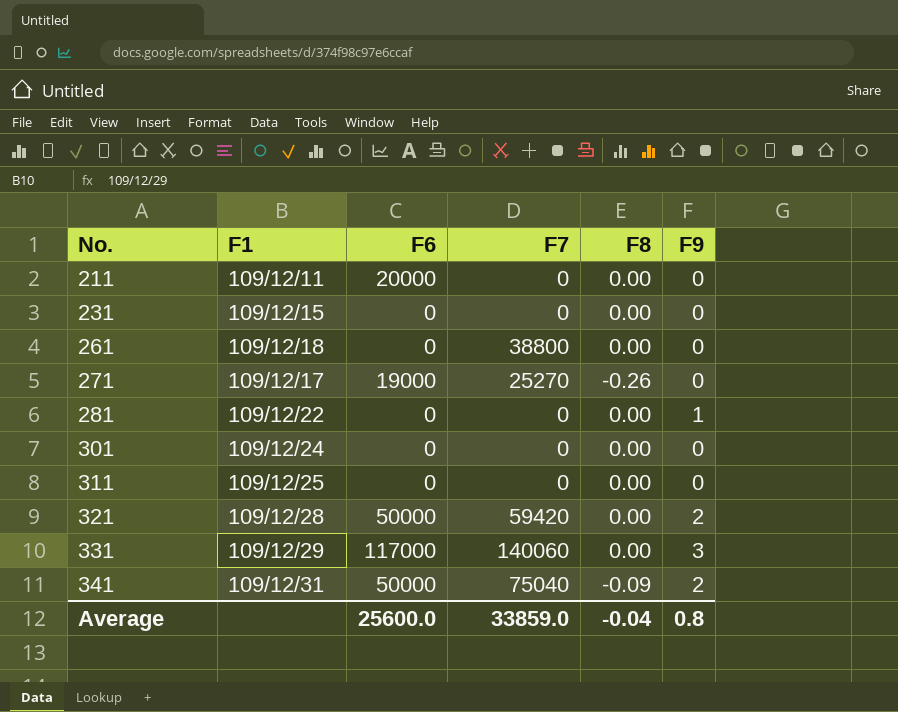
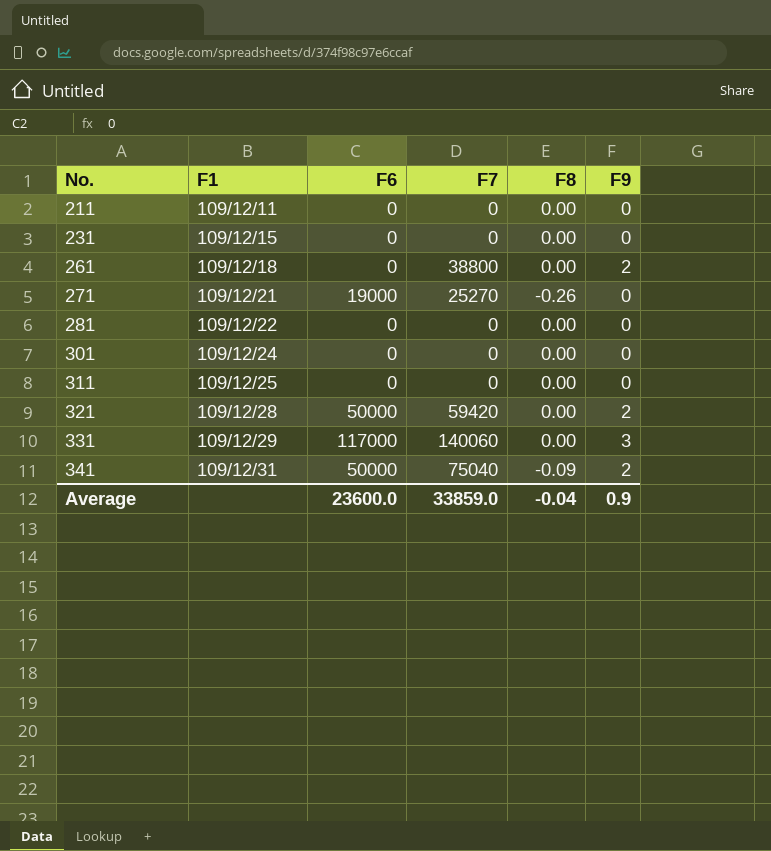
211 | F6: 20000 -> 0
261 | F9: 0 -> 2
271 | F1: 109/12/17 -> 109/12/21
281 | F9: 1 -> 0
Average | F6: 25600.0 -> 23600.0
Average | F9: 0.8 -> 0.9

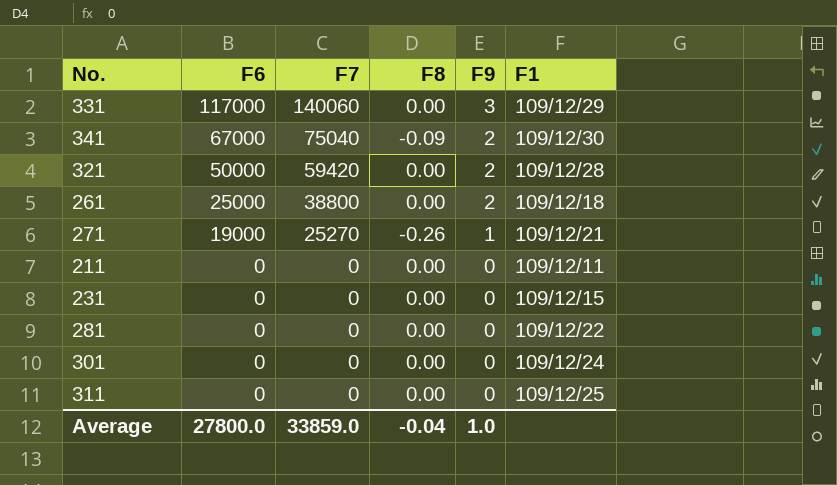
row order: No. ascending -> F6 descending
column F1 | position: 2 -> 6
341 | F6: 50000 -> 67000
341 | F1: 109/12/31 -> 109/12/30
261 | F6: 0 -> 25000
271 | F9: 0 -> 1
Average | F6: 23600.0 -> 27800.0
Average | F9: 0.9 -> 1.0

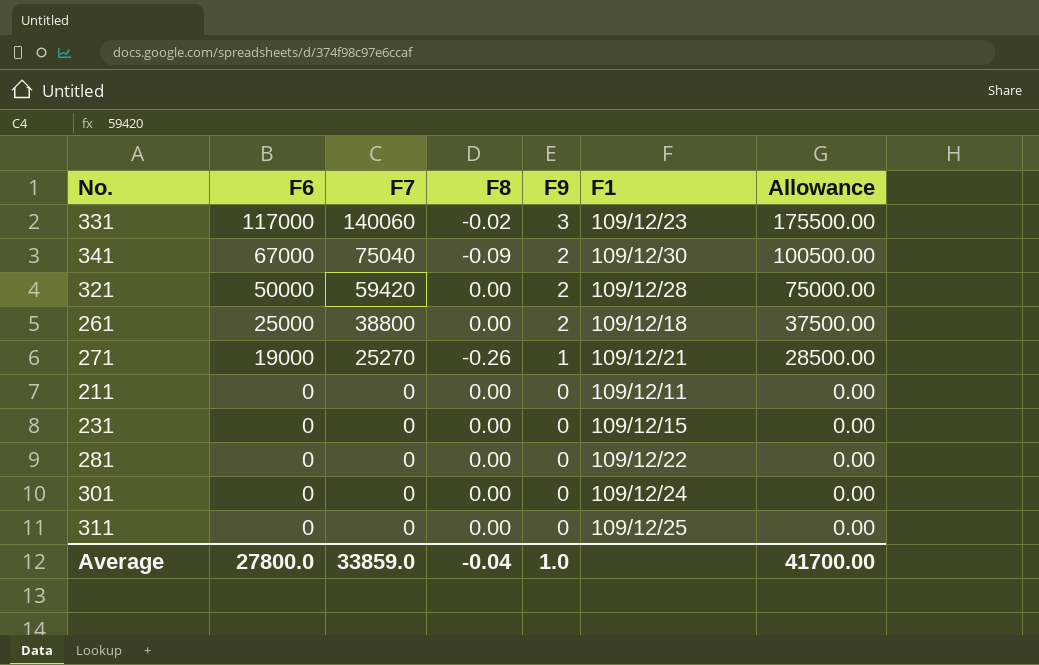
column Allowance | formula: none -> [F6] * 1.5
331 | F8: 0.00 -> -0.02
331 | F1: 109/12/29 -> 109/12/23

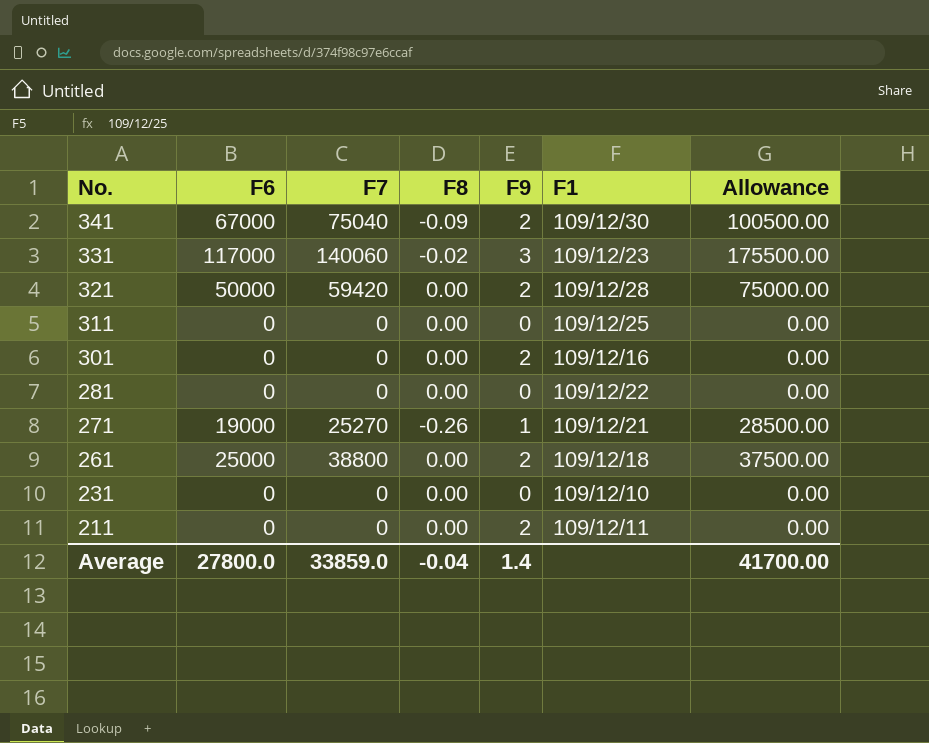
row order: F6 descending -> No. descending
301 | F9: 0 -> 2
301 | F1: 109/12/24 -> 109/12/16
231 | F1: 109/12/15 -> 109/12/10
211 | F9: 0 -> 2
Average | F9: 1.0 -> 1.4

